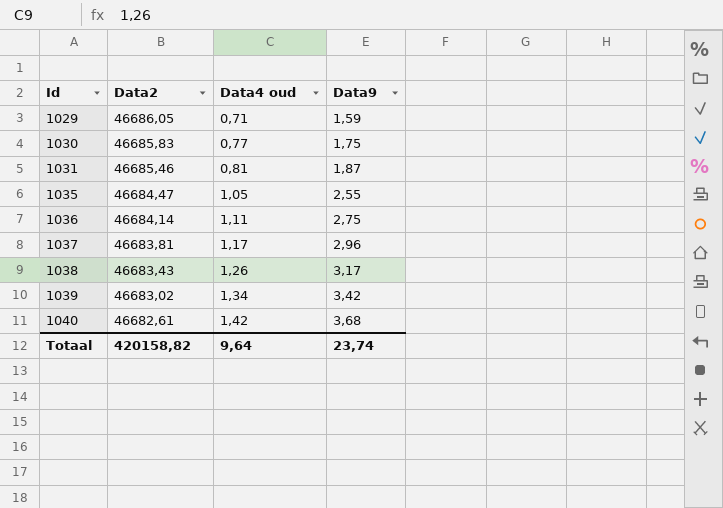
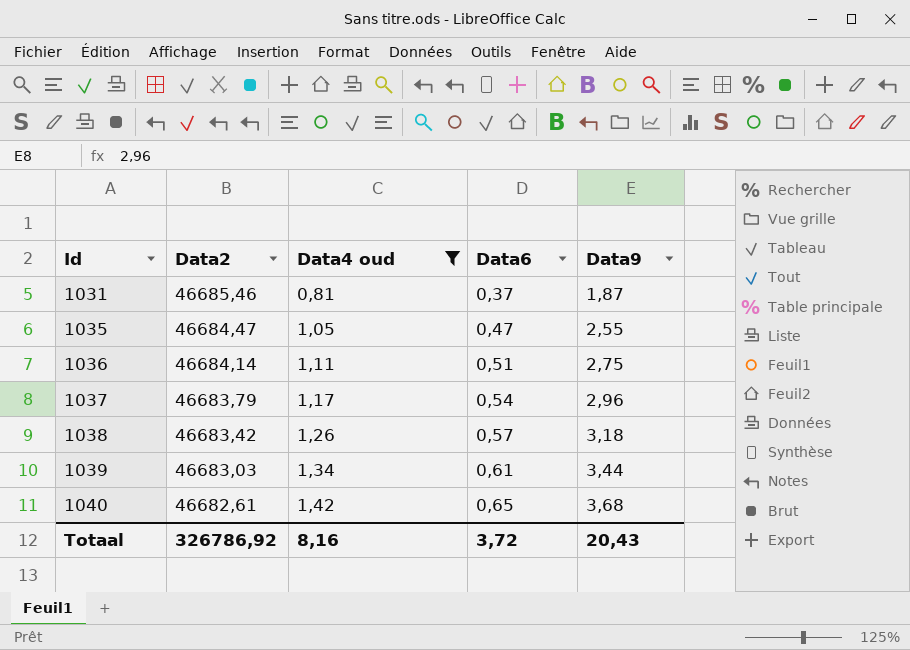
filter: none -> Data4 oud >= 0,81
column Data6 | position: none -> 4
1037 | Data2: 46683,81 -> 46683,79
1038 | Data2: 46683,43 -> 46683,42
1038 | Data9: 3,17 -> 3,18
1039 | Data2: 46683,02 -> 46683,03
1039 | Data9: 3,42 -> 3,44
Totaal | Data2: 420158,82 -> 326786,92
Totaal | Data4 oud: 9,64 -> 8,16
Totaal | Data9: 23,74 -> 20,43

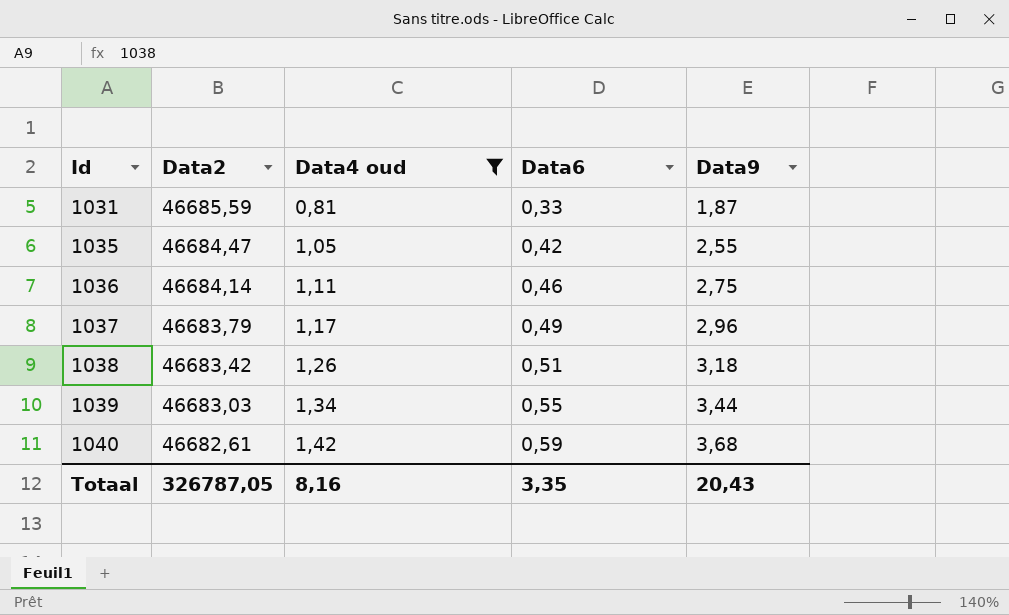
1031 | Data2: 46685,46 -> 46685,59
1031 | Data6: 0,37 -> 0,33
1035 | Data6: 0,47 -> 0,42
1036 | Data6: 0,51 -> 0,46
1037 | Data6: 0,54 -> 0,49
1038 | Data6: 0,57 -> 0,51
1039 | Data6: 0,61 -> 0,55
1040 | Data6: 0,65 -> 0,59
Totaal | Data2: 326786,92 -> 326787,05
Totaal | Data6: 3,72 -> 3,35

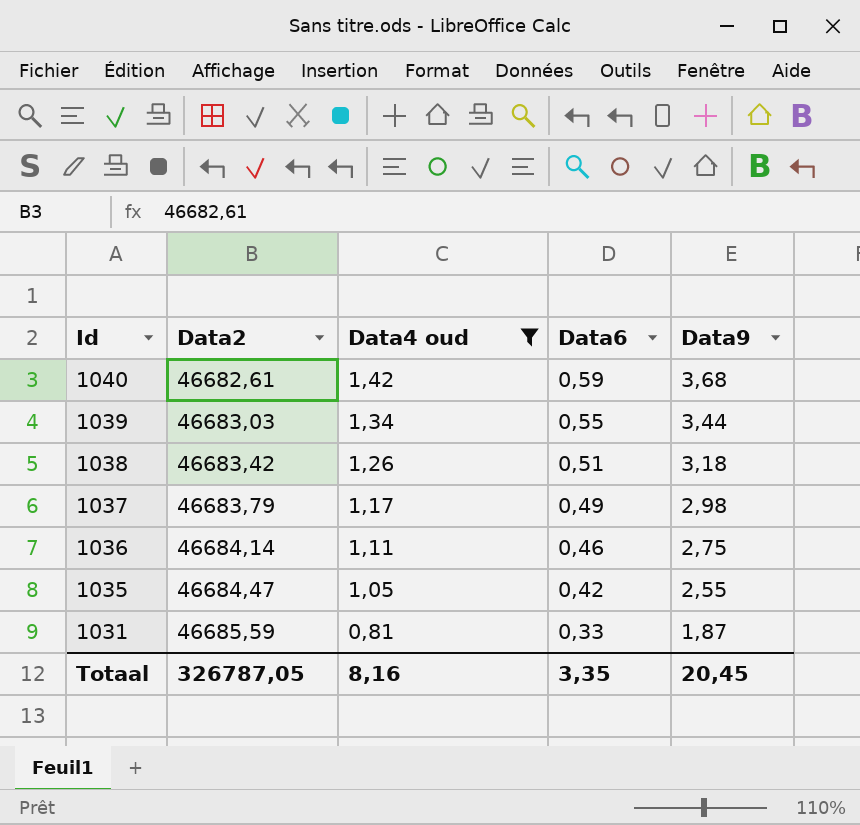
row order: Id ascending -> Id descending
1037 | Data9: 2,96 -> 2,98
Totaal | Data9: 20,43 -> 20,45

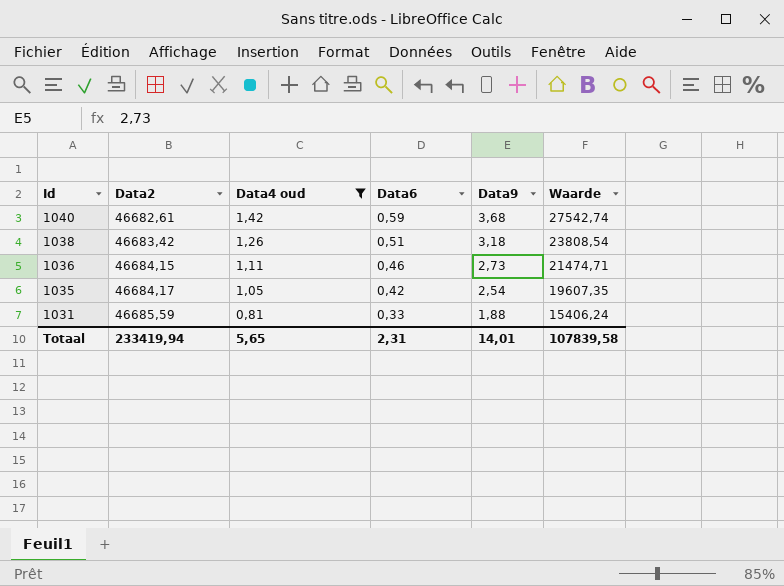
column Waarde | formula: none -> [Data2] * [Data6]
row 1039: 46683,03 | 1,34 | 0,55 | 3,44 -> none
row 1037: 46683,79 | 1,17 | 0,49 | 2,98 -> none
1036 | Data2: 46684,14 -> 46684,15
1036 | Data9: 2,75 -> 2,73
1035 | Data2: 46684,47 -> 46684,17
1035 | Data9: 2,55 -> 2,54
1031 | Data9: 1,87 -> 1,88
Totaal | Data2: 326787,05 -> 233419,94
Totaal | Data4 oud: 8,16 -> 5,65
Totaal | Data6: 3,35 -> 2,31
Totaal | Data9: 20,45 -> 14,01

